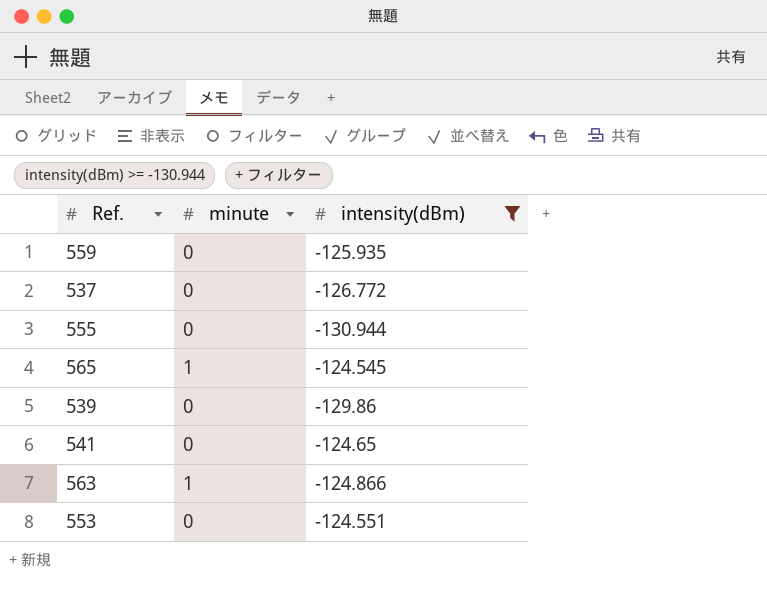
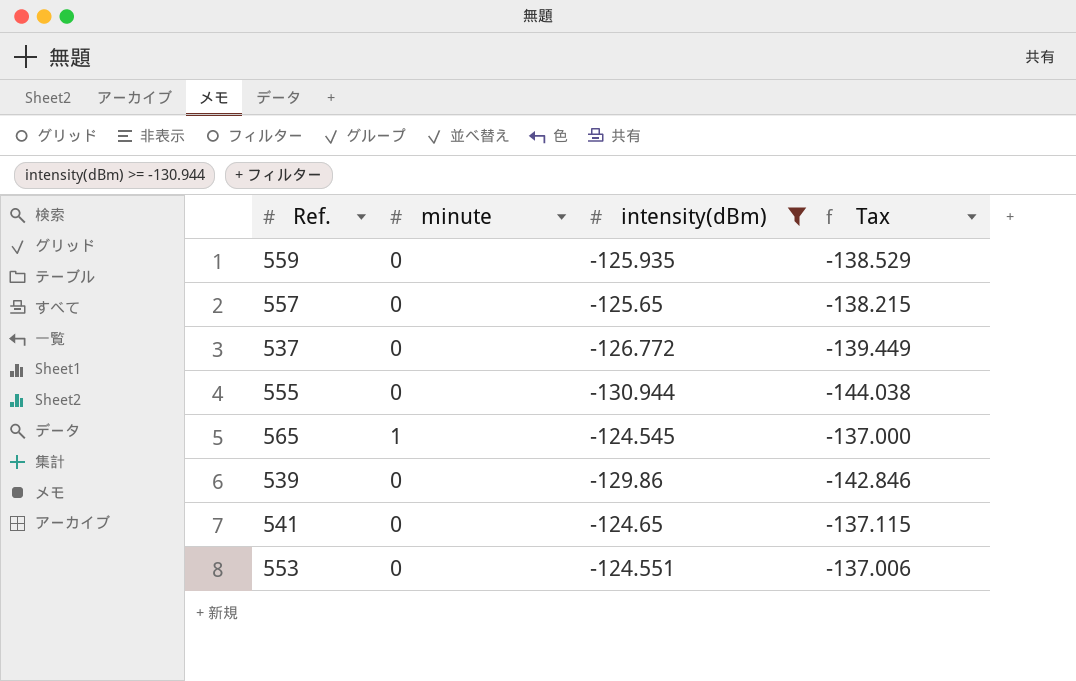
column Tax | formula: none -> [intensity(dBm)] * 1.1
row 563: 1 | -124.866 -> none
row 557: none -> 0 | -125.65 | -138.215

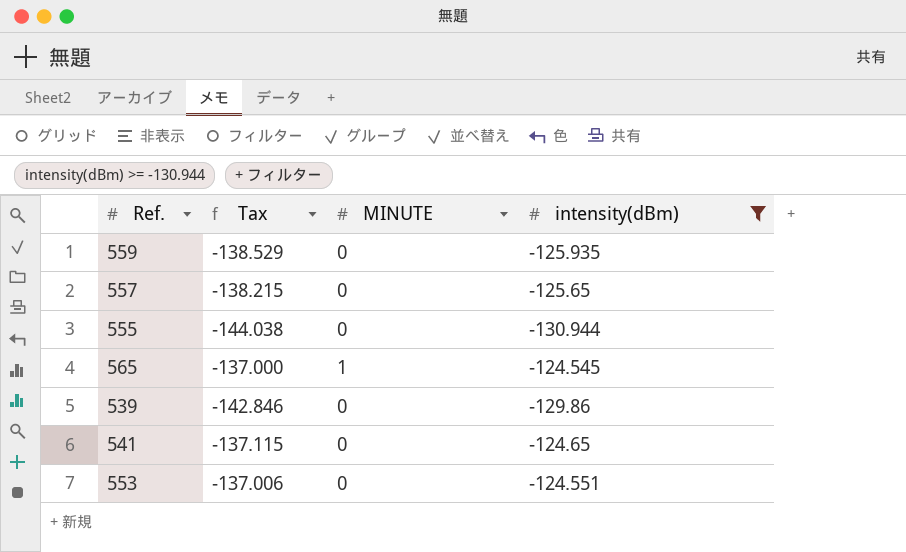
column Tax | position: 4 -> 2
column name: minute -> MINUTE
row 537: 0 | -126.772 | -139.449 -> none

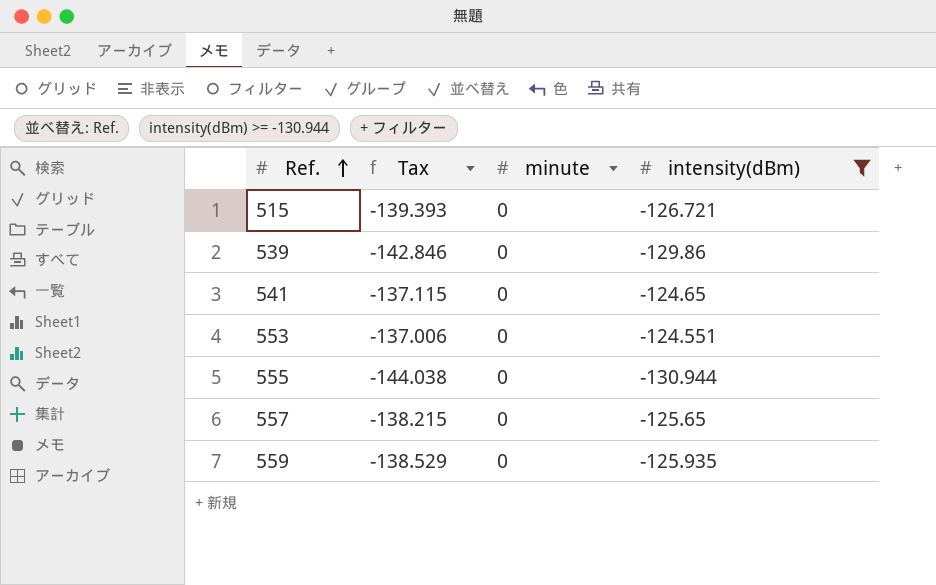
row order: none -> Ref. ascending
column name: MINUTE -> minute
row 565: -137.000 | 1 | -124.545 -> none
row 515: none -> -139.393 | 0 | -126.721

